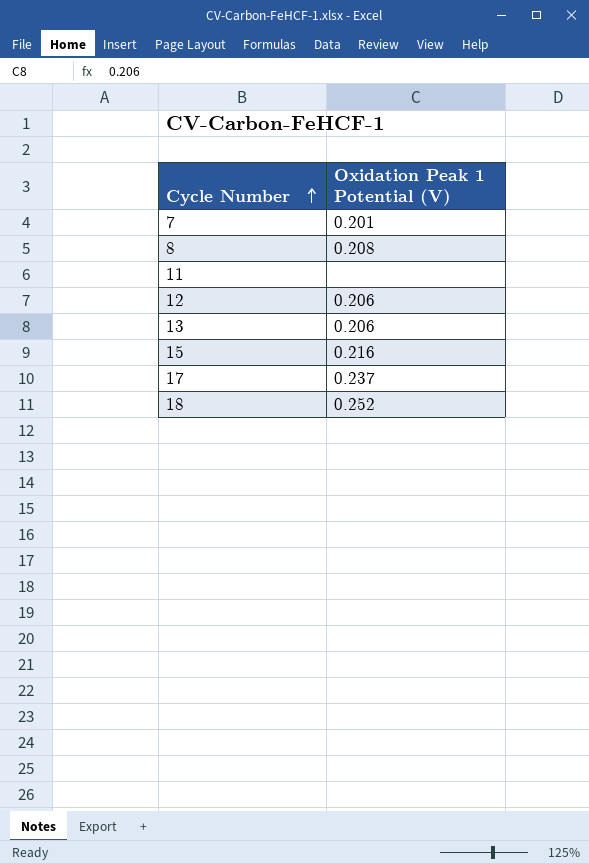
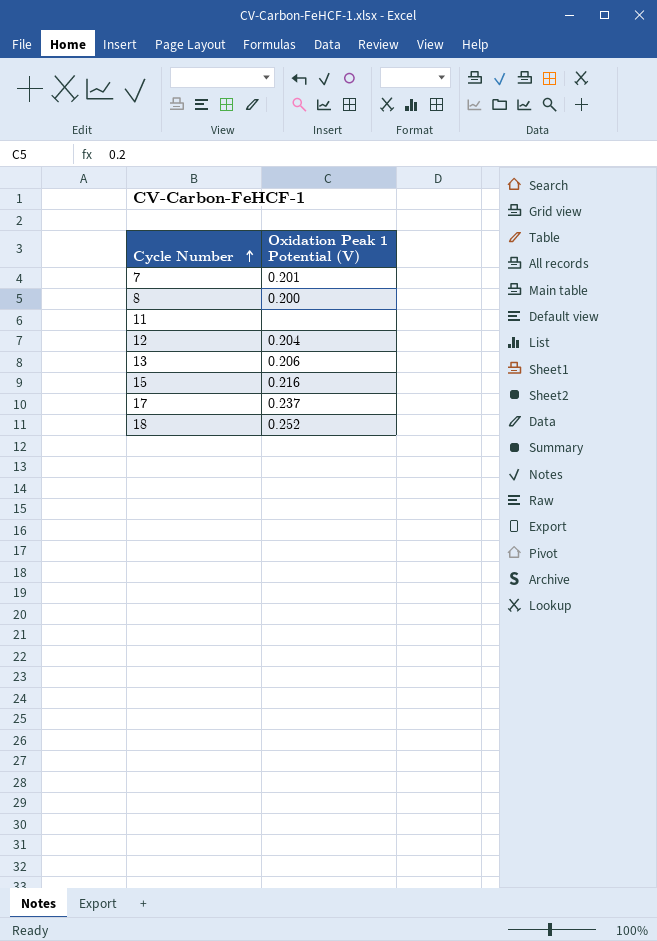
8 | Oxidation Peak 1 Potential (V): 0.208 -> 0.200
12 | Oxidation Peak 1 Potential (V): 0.206 -> 0.204

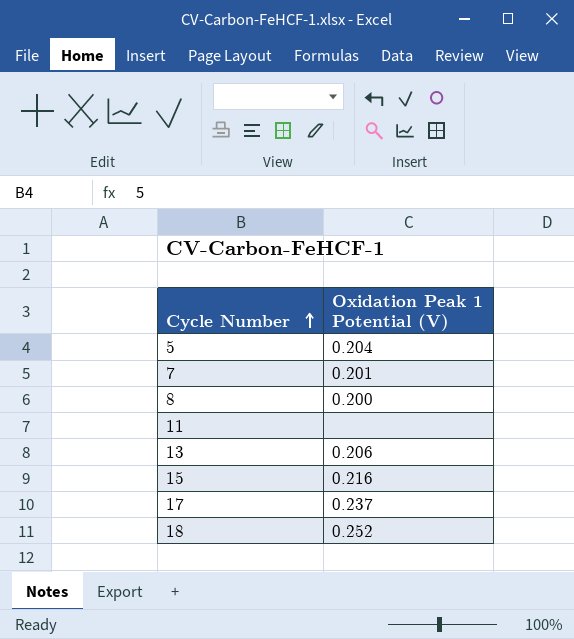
row 12: 0.204 -> none
row 5: none -> 0.204

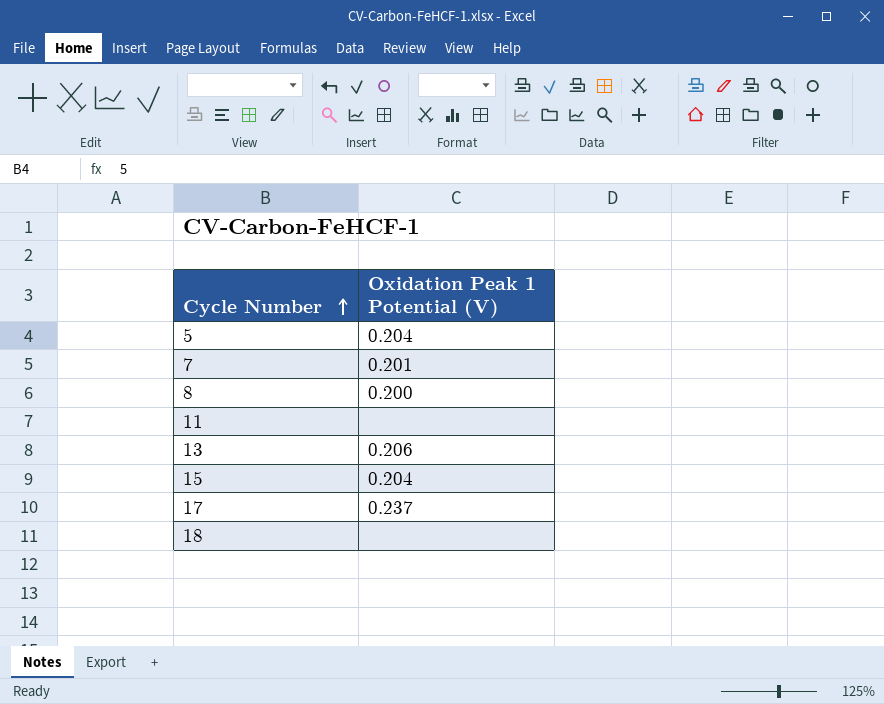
15 | Oxidation Peak 1 Potential (V): 0.216 -> 0.204
18 | Oxidation Peak 1 Potential (V): 0.252 -> none

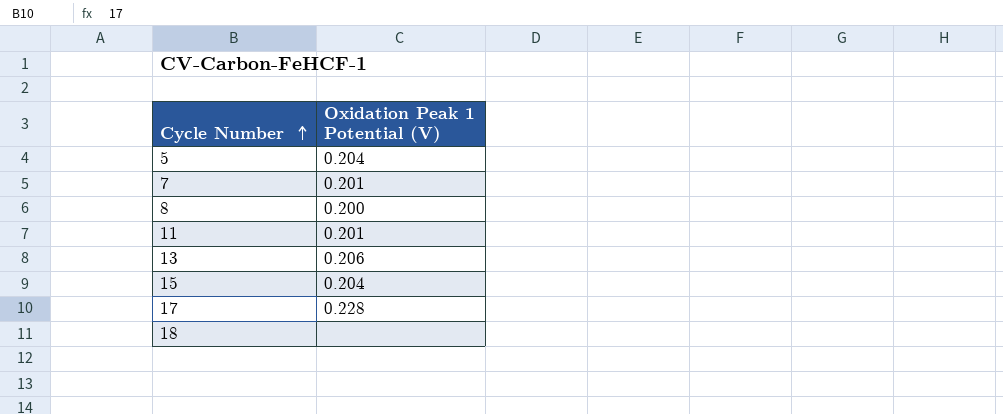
11 | Oxidation Peak 1 Potential (V): none -> 0.201
17 | Oxidation Peak 1 Potential (V): 0.237 -> 0.228

